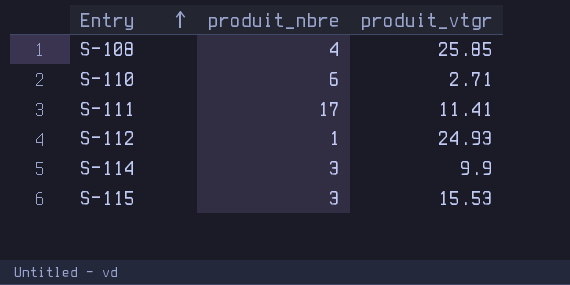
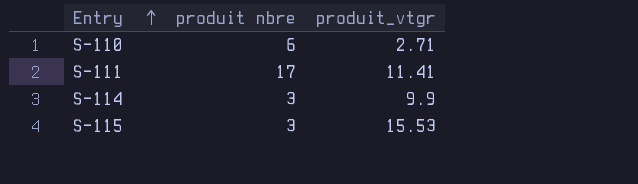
column name: produit_nbre -> produit nbre
row S-108: 4 | 25.85 -> none
row S-112: 1 | 24.93 -> none

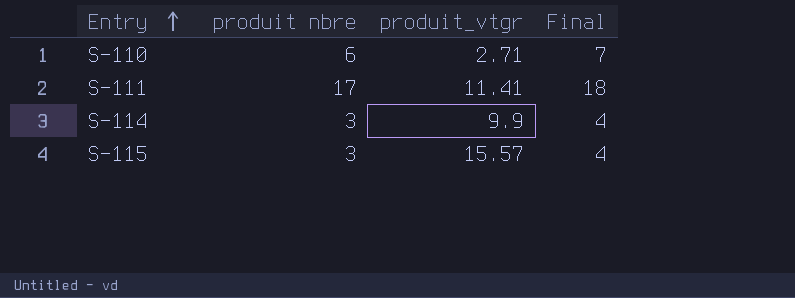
column Final | formula: none -> [produit nbre] + 1
S-115 | produit_vtgr: 15.53 -> 15.57

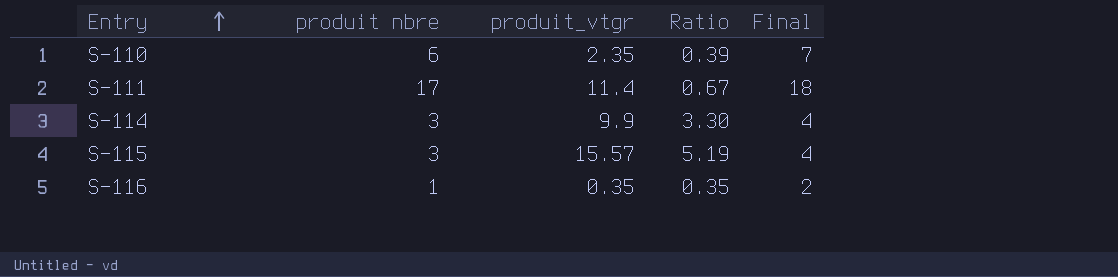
column Ratio | formula: none -> [produit_vtgr] / [produit nbre]
S-110 | produit_vtgr: 2.71 -> 2.35
S-111 | produit_vtgr: 11.41 -> 11.4
row S-116: none -> 1 | 0.35 | 0.35 | 2

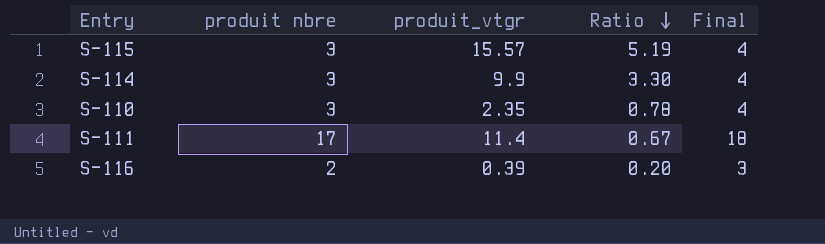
row order: Entry ascending -> Ratio descending
S-110 | produit nbre: 6 -> 3
S-110 | Ratio: 0.39 -> 0.78
S-110 | Final: 7 -> 4
S-116 | produit nbre: 1 -> 2
S-116 | produit_vtgr: 0.35 -> 0.39
S-116 | Ratio: 0.35 -> 0.20
S-116 | Final: 2 -> 3

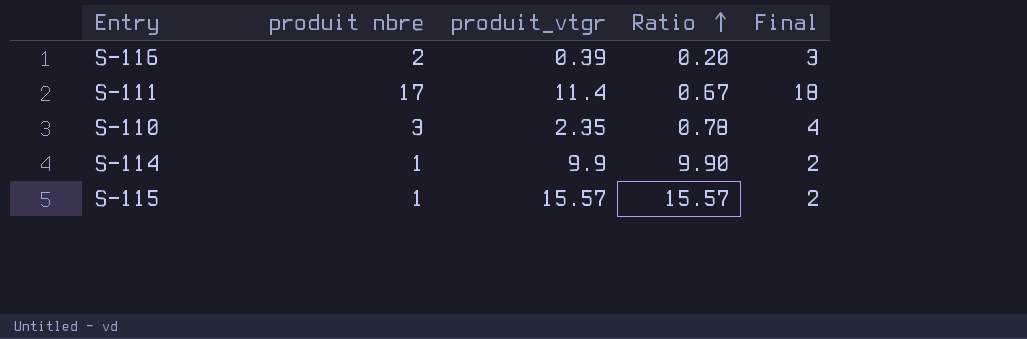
row order: Ratio descending -> Ratio ascending
S-114 | produit nbre: 3 -> 1
S-114 | Ratio: 3.30 -> 9.90
S-114 | Final: 4 -> 2
S-115 | produit nbre: 3 -> 1
S-115 | Ratio: 5.19 -> 15.57
S-115 | Final: 4 -> 2

